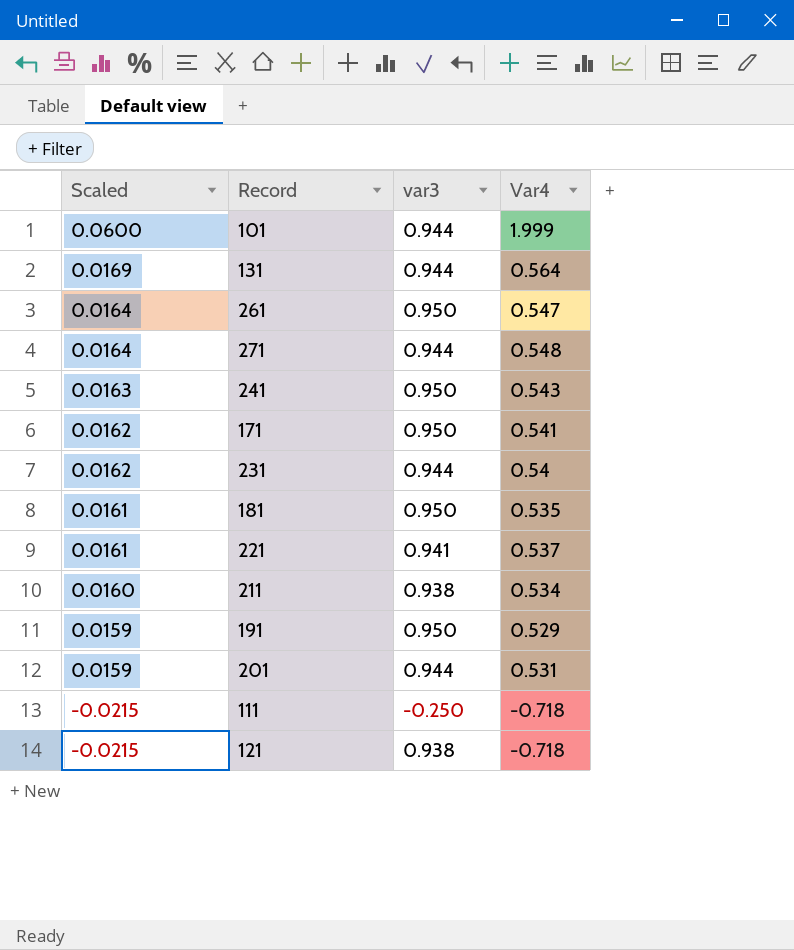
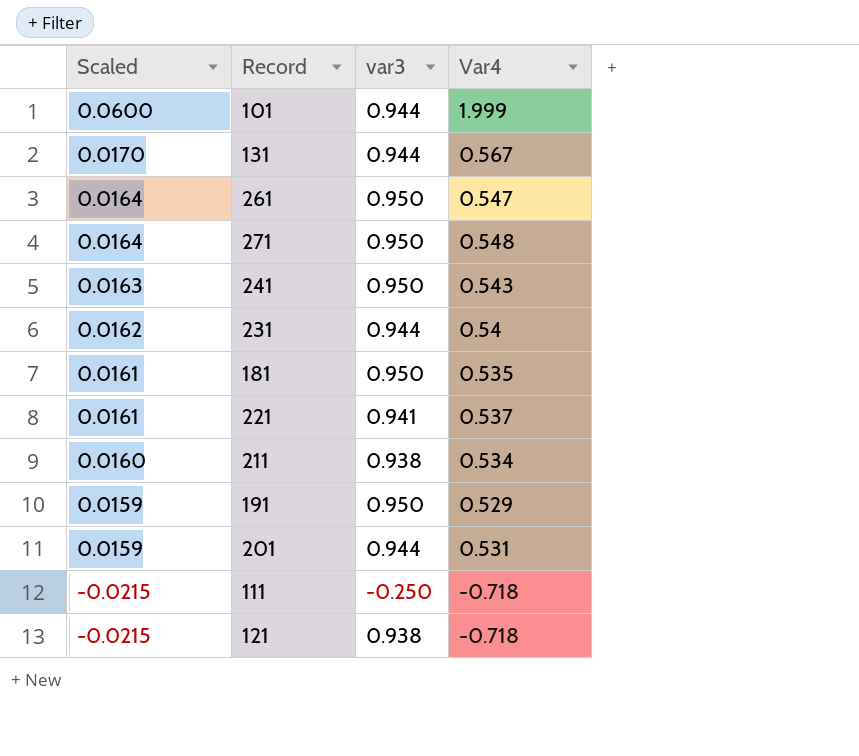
row 171: 0.0162 | 0.950 | 0.541 -> none
131 | Scaled: 0.0169 -> 0.0170
131 | Var4: 0.564 -> 0.567
271 | var3: 0.944 -> 0.950

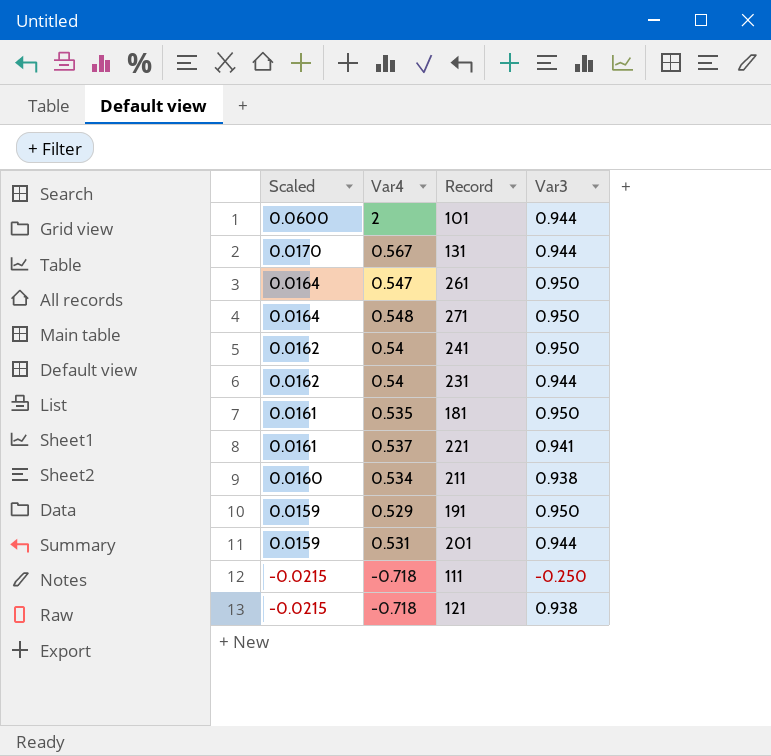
column Var4 | position: 4 -> 2
column name: var3 -> Var3
101 | Var4: 1.999 -> 2
241 | Scaled: 0.0163 -> 0.0162
241 | Var4: 0.543 -> 0.54

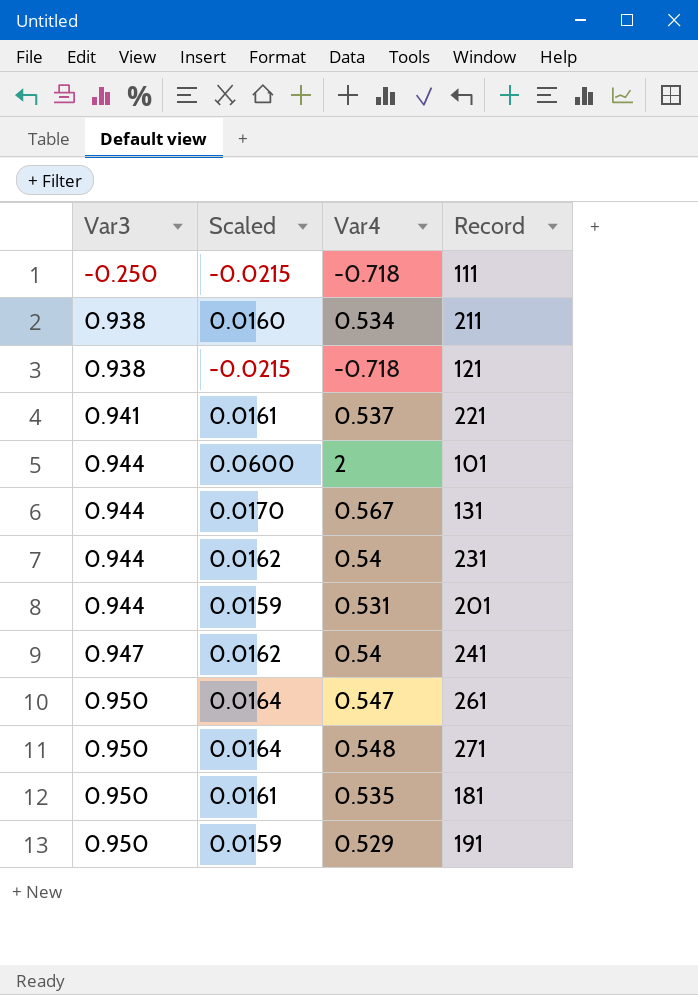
row order: Scaled descending -> Var3 ascending
column Var3 | position: 4 -> 1
241 | Var3: 0.950 -> 0.947

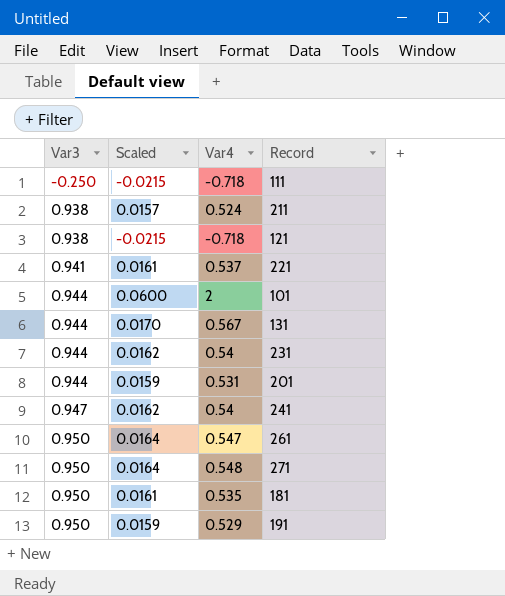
211 | Scaled: 0.0160 -> 0.0157
211 | Var4: 0.534 -> 0.524

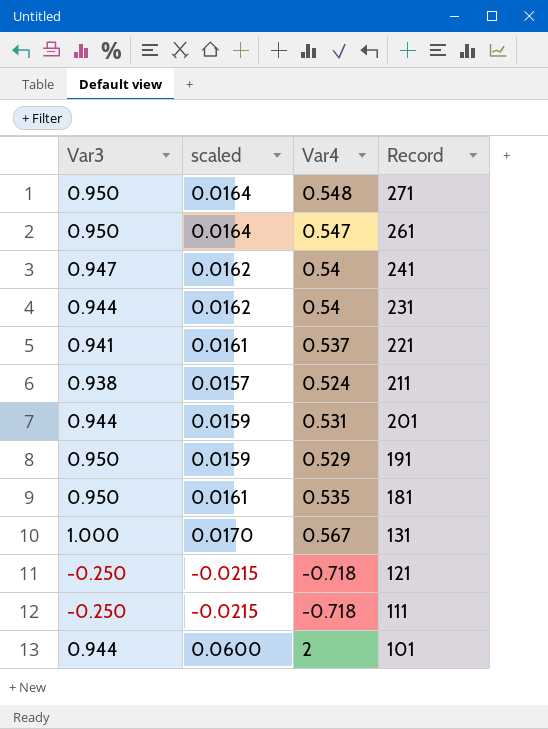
row order: Var3 ascending -> Record descending
column name: Scaled -> scaled
131 | Var3: 0.944 -> 1.000
121 | Var3: 0.938 -> -0.250

